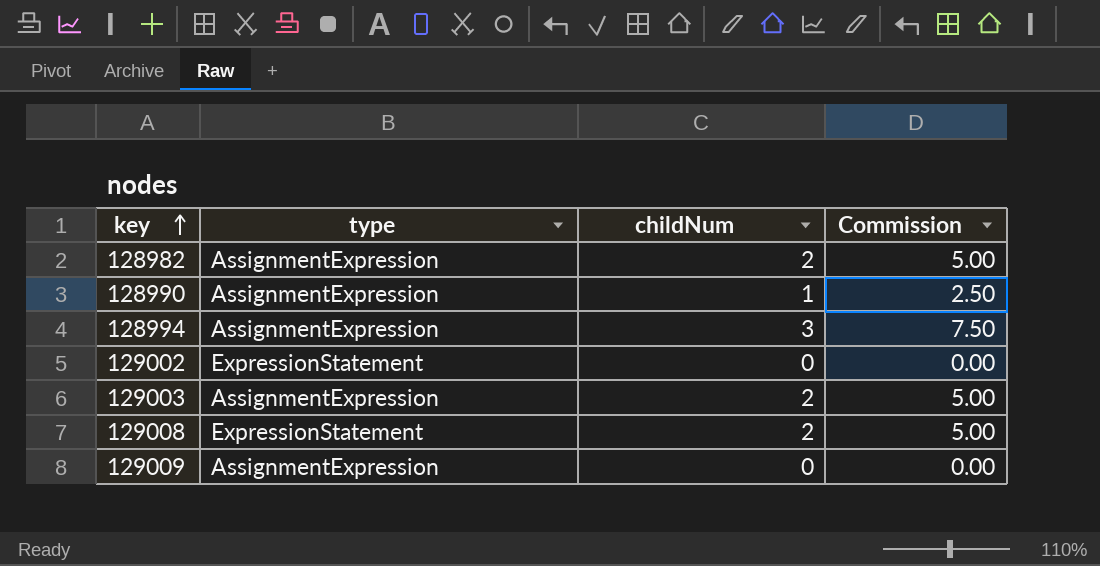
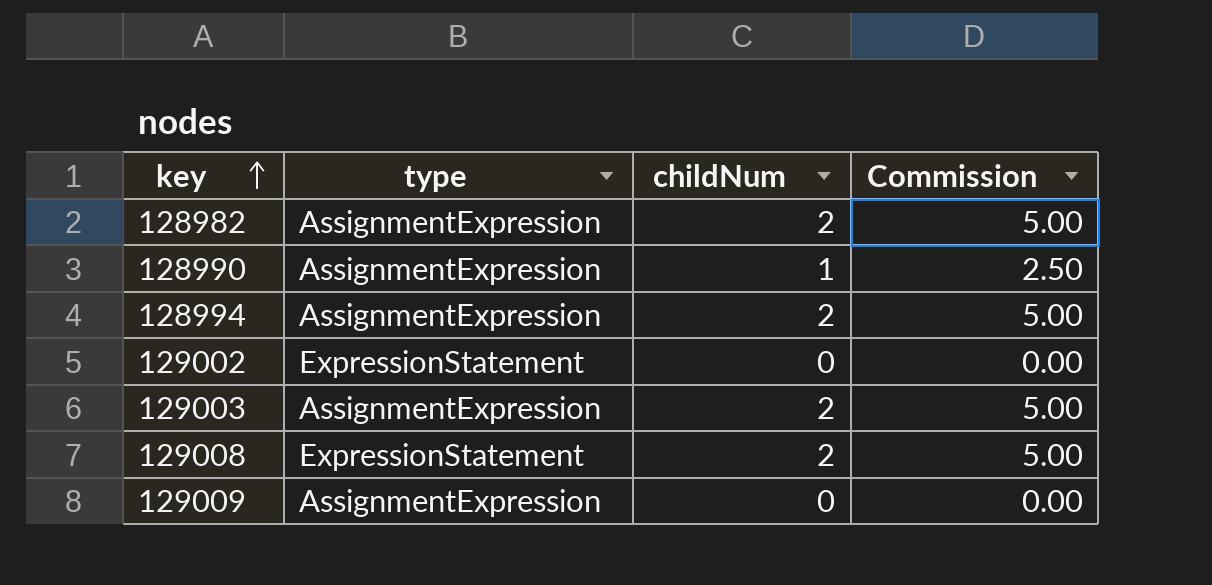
128994 | childNum: 3 -> 2
128994 | Commission: 7.50 -> 5.00

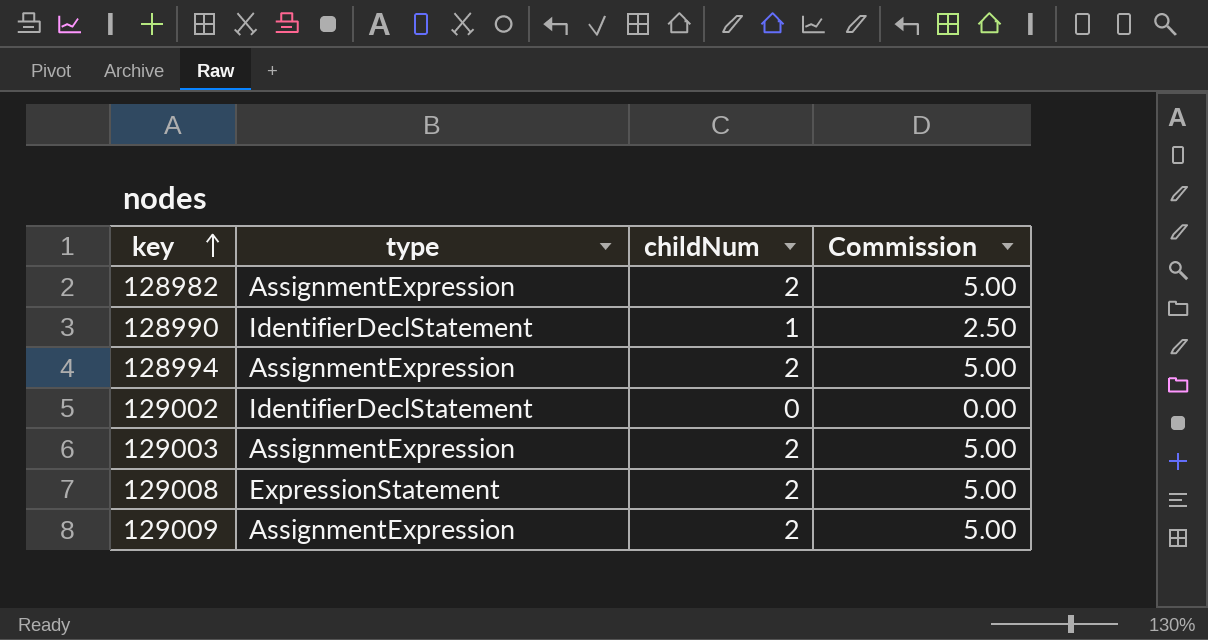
128990 | type: AssignmentExpression -> IdentifierDeclStatement
129002 | type: ExpressionStatement -> IdentifierDeclStatement
129009 | childNum: 0 -> 2
129009 | Commission: 0.00 -> 5.00

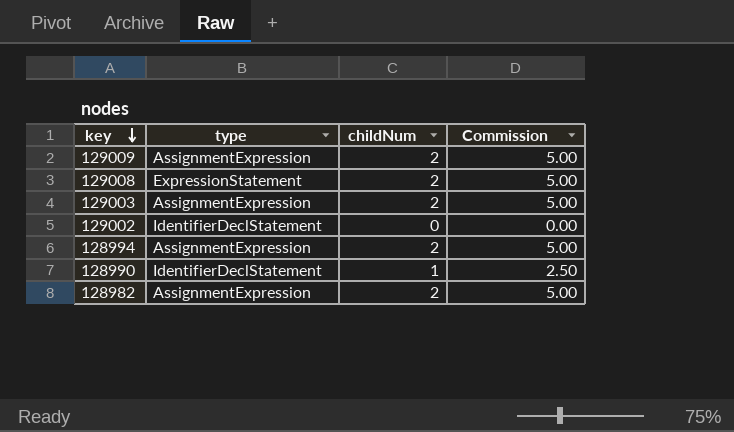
row order: key ascending -> key descending

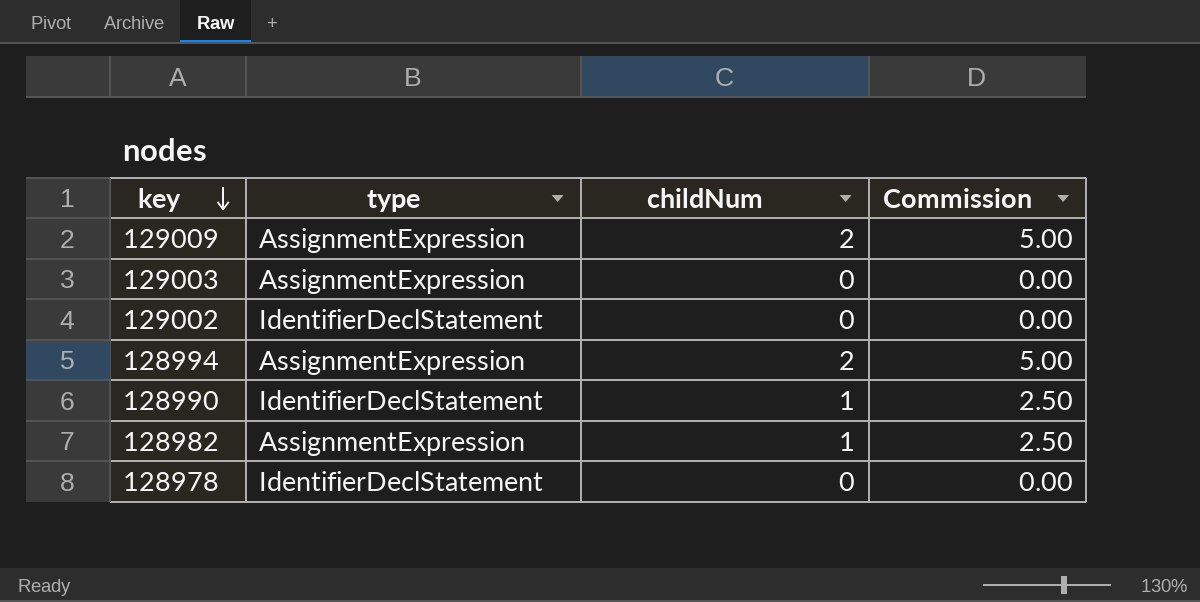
row 129008: ExpressionStatement | 2 | 5.00 -> none
129003 | childNum: 2 -> 0
129003 | Commission: 5.00 -> 0.00
128982 | childNum: 2 -> 1
128982 | Commission: 5.00 -> 2.50
row 128978: none -> IdentifierDeclStatement | 0 | 0.00

